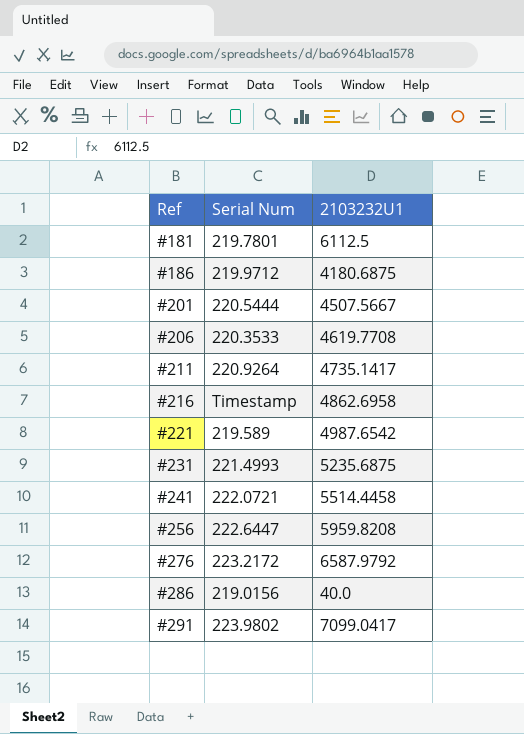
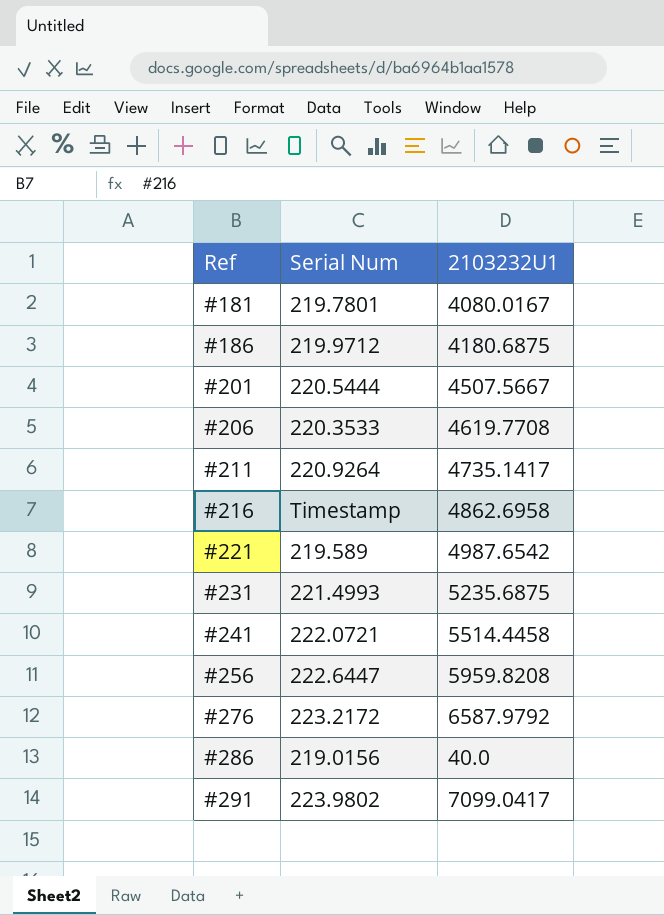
#181 | 2103232U1: 6112.5 -> 4080.0167

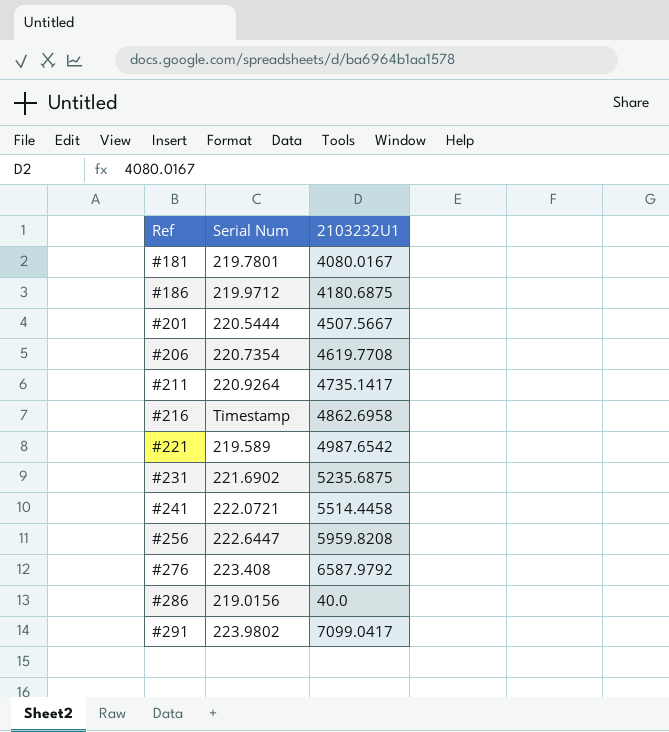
#206 | Serial Num: 220.3533 -> 220.7354
#231 | Serial Num: 221.4993 -> 221.6902
#276 | Serial Num: 223.2172 -> 223.408

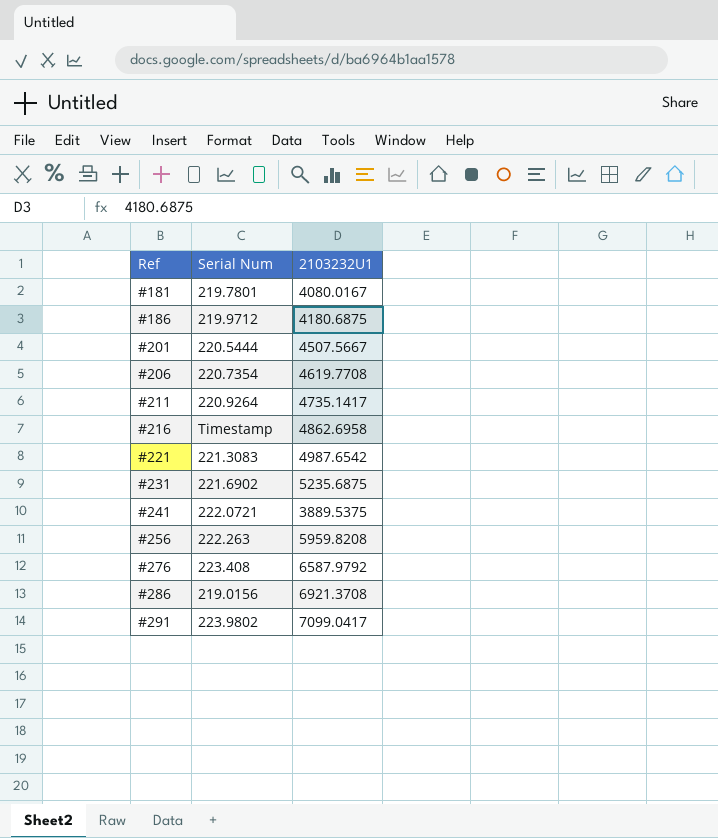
#221 | Serial Num: 219.589 -> 221.3083
#241 | 2103232U1: 5514.4458 -> 3889.5375
#256 | Serial Num: 222.6447 -> 222.263
#286 | 2103232U1: 40.0 -> 6921.3708

